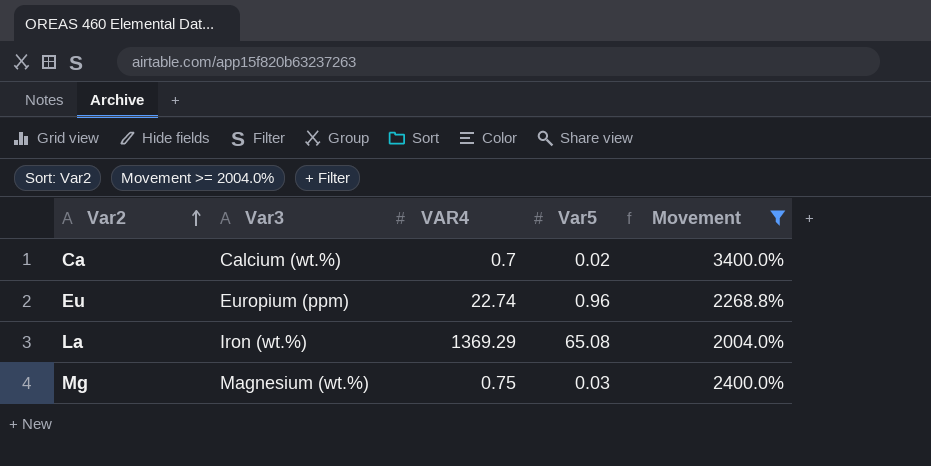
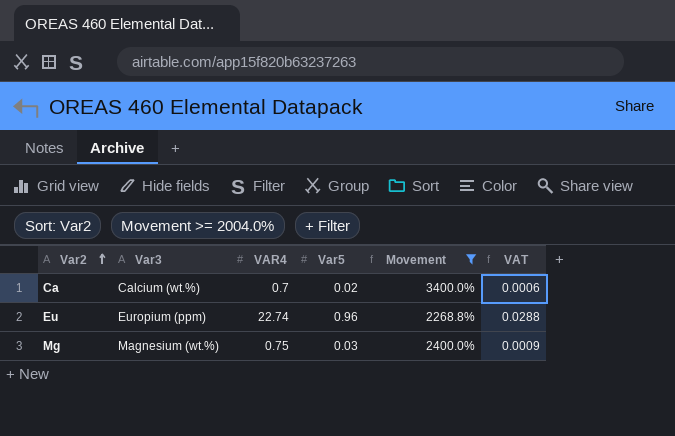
column VAT | formula: none -> [Var5] * 0.03
row La: Iron (wt.%) | 1369.29 | 65.08 | 2004.0% -> none

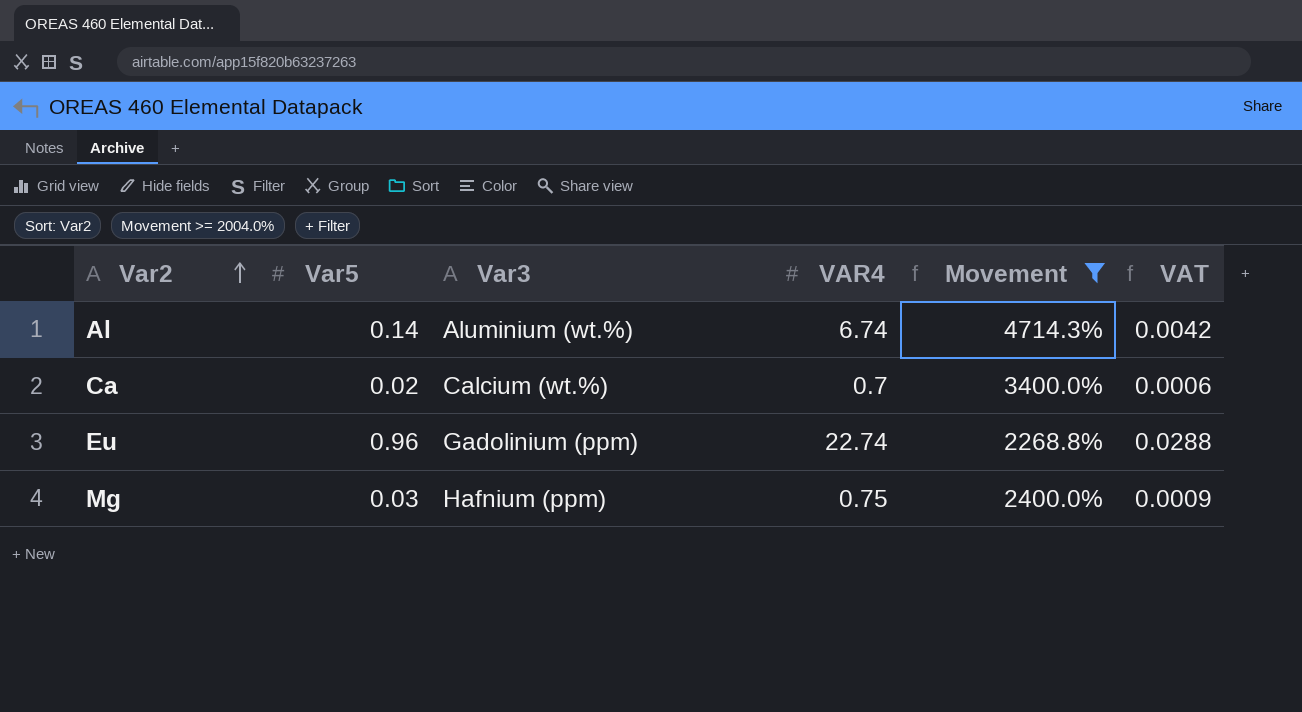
column Var5 | position: 4 -> 2
row Al: none -> 0.14 | Aluminium (wt.%) | 6.74 | 4714.3% | 0.0042
Eu | Var3: Europium (ppm) -> Gadolinium (ppm)
Mg | Var3: Magnesium (wt.%) -> Hafnium (ppm)

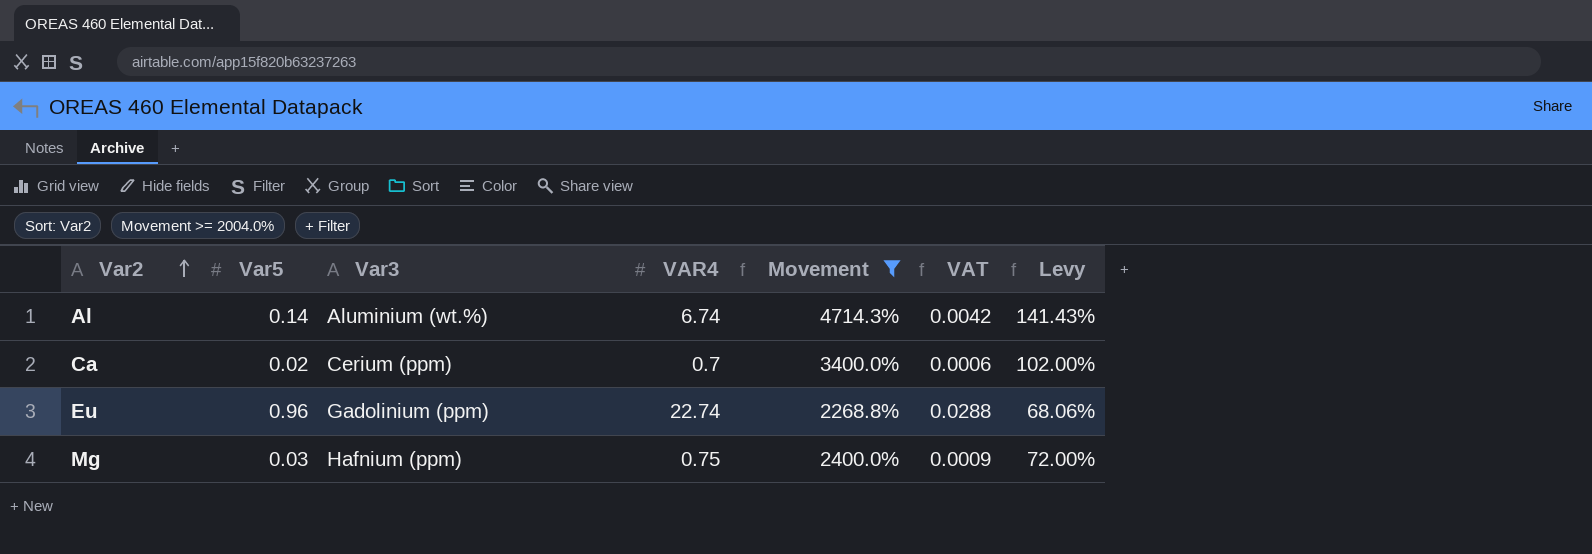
column Levy | formula: none -> [Movement] * 0.03
Ca | Var3: Calcium (wt.%) -> Cerium (ppm)

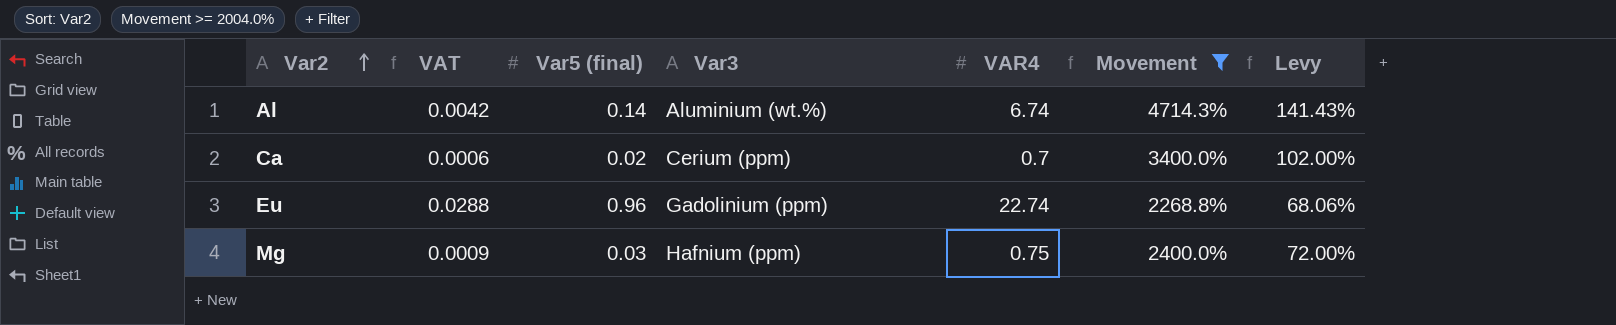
column VAT | position: 6 -> 2
column name: Var5 -> Var5 (final)

